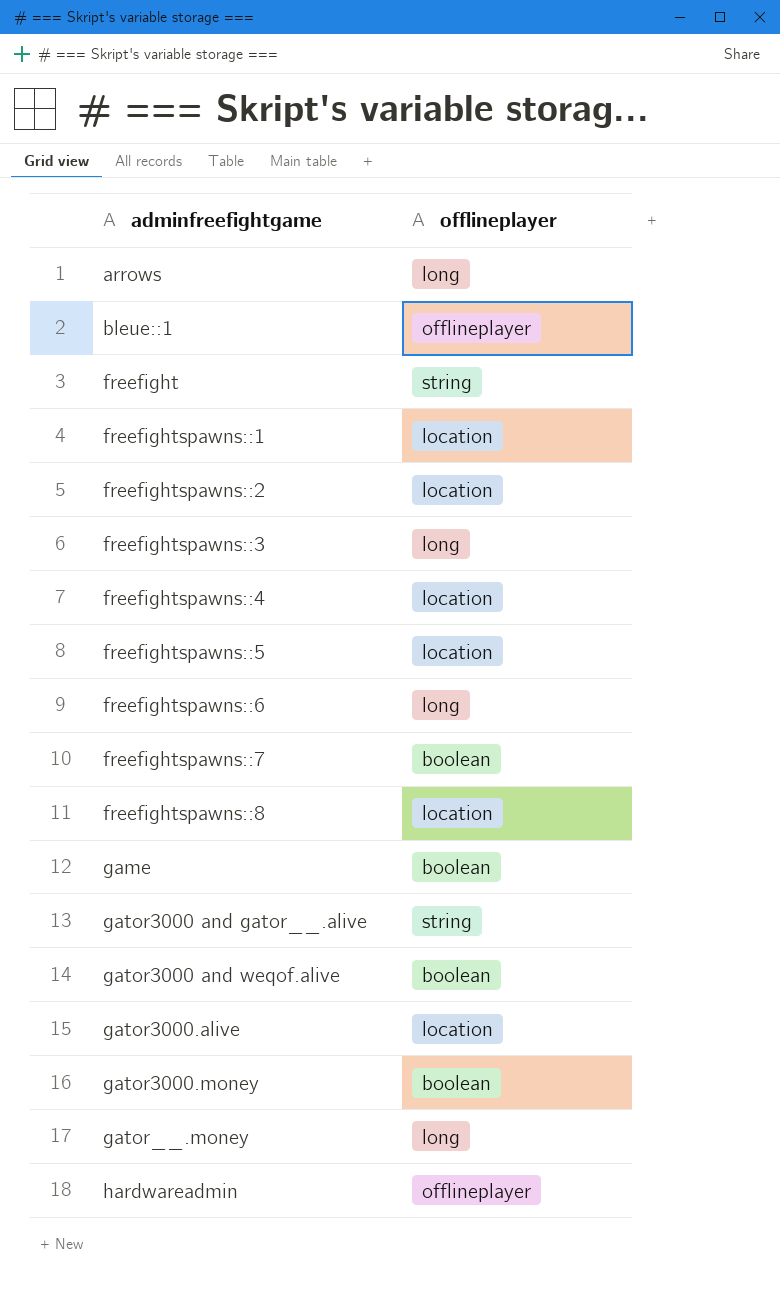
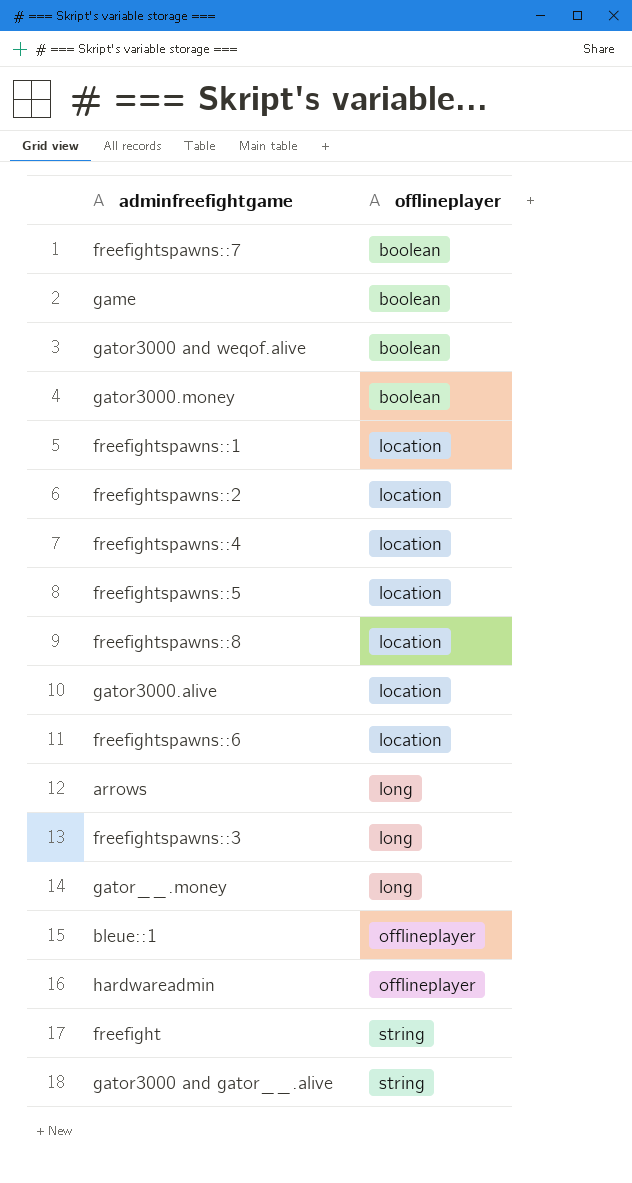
row order: adminfreefightgame ascending -> offlineplayer ascending
freefightspawns::6 | offlineplayer: long -> location

